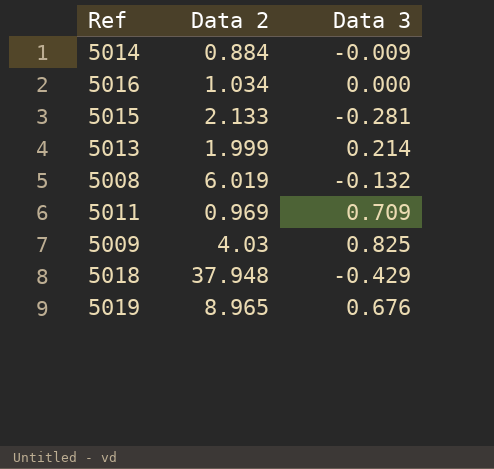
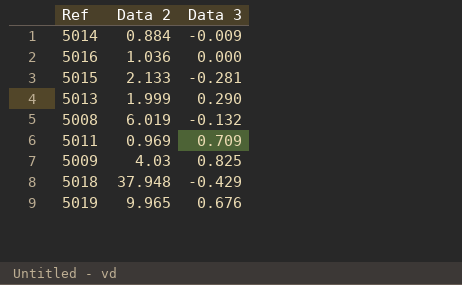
5016 | Data 2: 1.034 -> 1.036
5013 | Data 3: 0.214 -> 0.290
5019 | Data 2: 8.965 -> 9.965

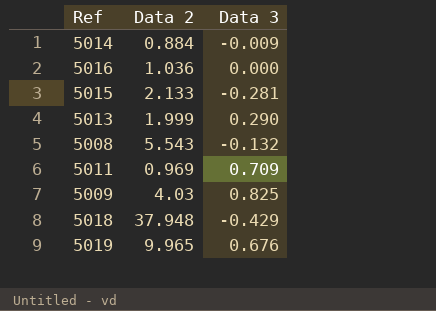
5008 | Data 2: 6.019 -> 5.543

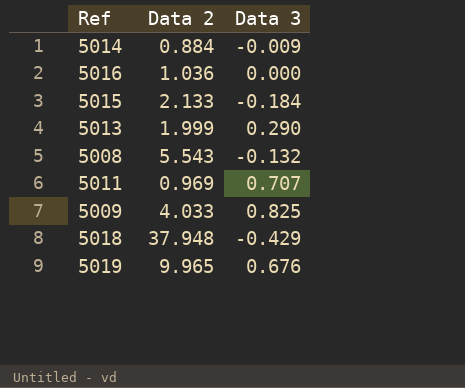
5015 | Data 3: -0.281 -> -0.184
5011 | Data 3: 0.709 -> 0.707
5009 | Data 2: 4.03 -> 4.033

